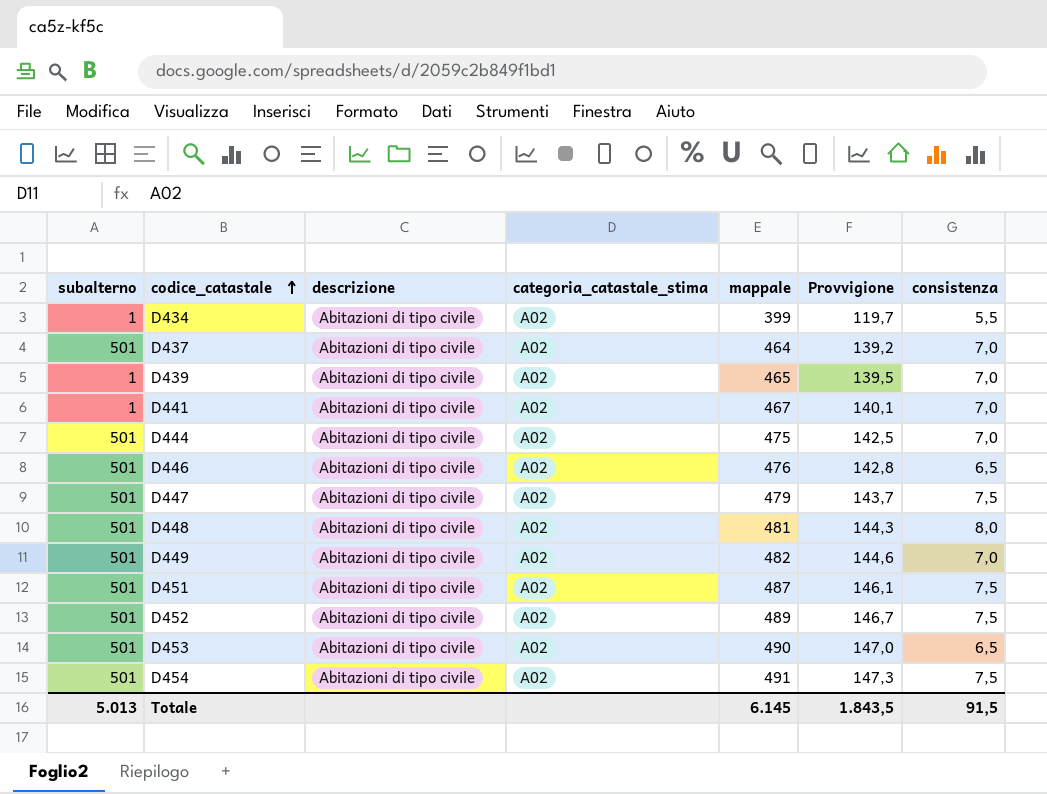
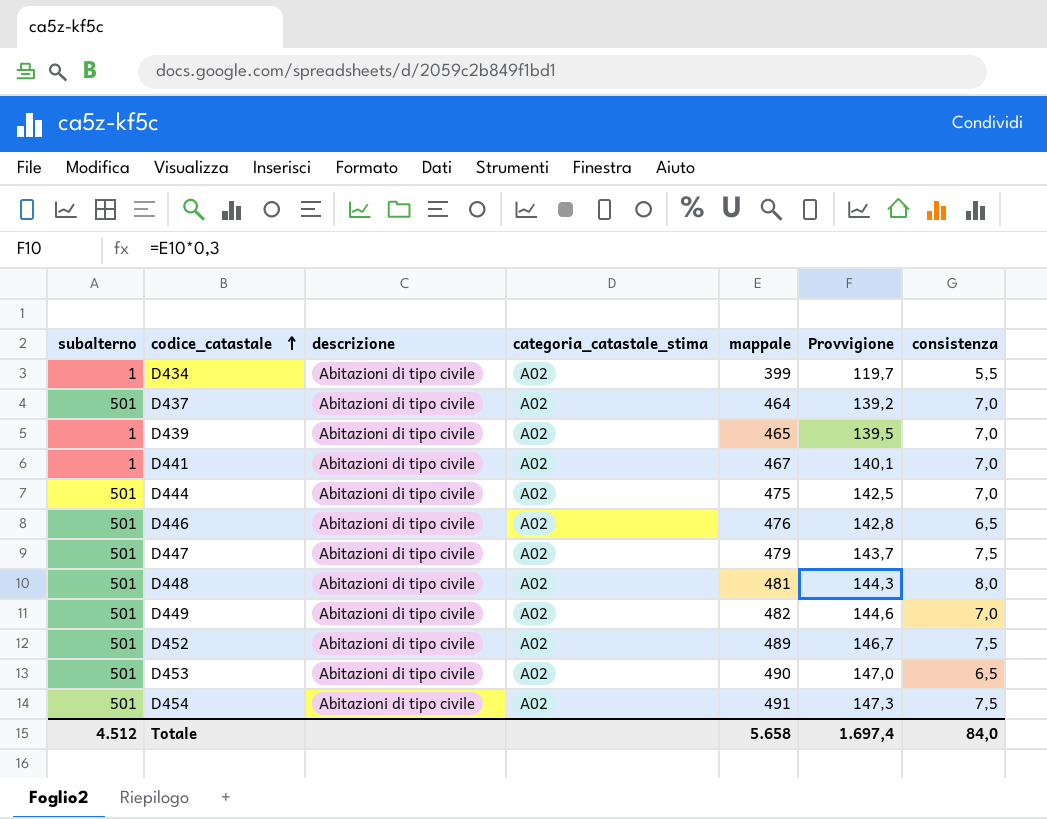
row D451: 501 | Abitazioni di tipo civile | A02 | 487 | 146,1 | 7,5 -> none
Totale | subalterno: 5.013 -> 4.512
Totale | mappale: 6.145 -> 5.658
Totale | Provvigione: 1.843,5 -> 1.697,4
Totale | consistenza: 91,5 -> 84,0

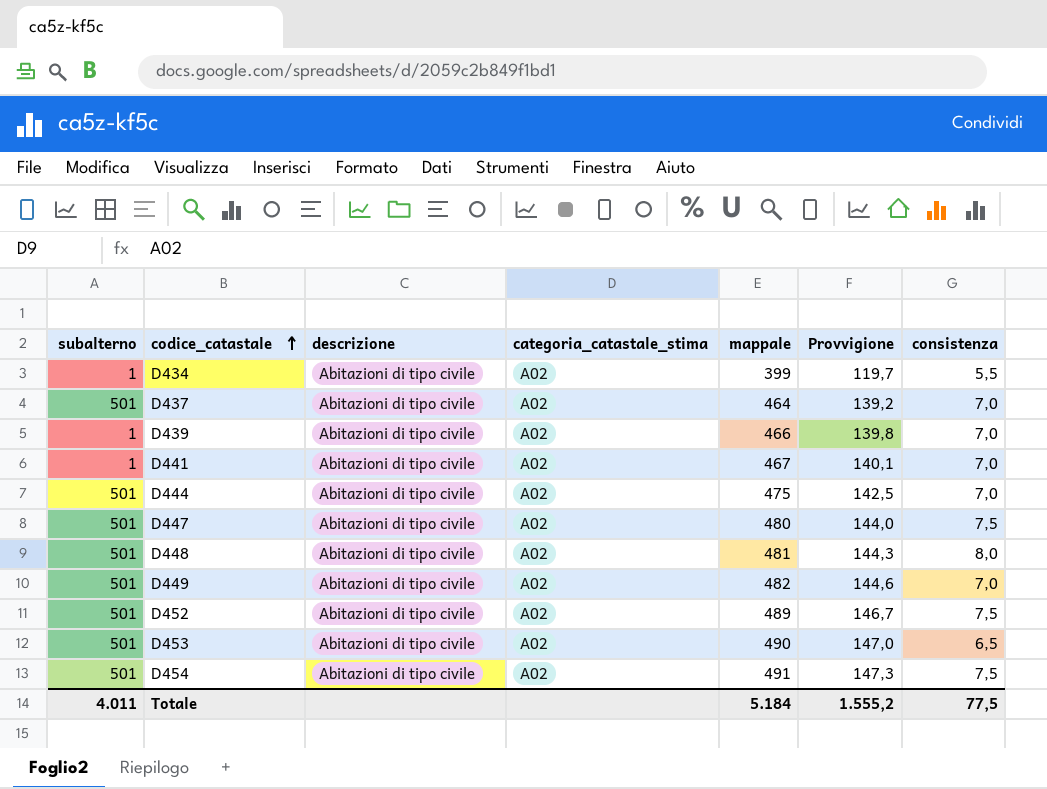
row D446: 501 | Abitazioni di tipo civile | A02 | 476 | 142,8 | 6,5 -> none
D439 | mappale: 465 -> 466
D439 | Provvigione: 139,5 -> 139,8
D447 | mappale: 479 -> 480
D447 | Provvigione: 143,7 -> 144,0
Totale | subalterno: 4.512 -> 4.011
Totale | mappale: 5.658 -> 5.184
Totale | Provvigione: 1.697,4 -> 1.555,2
Totale | consistenza: 84,0 -> 77,5

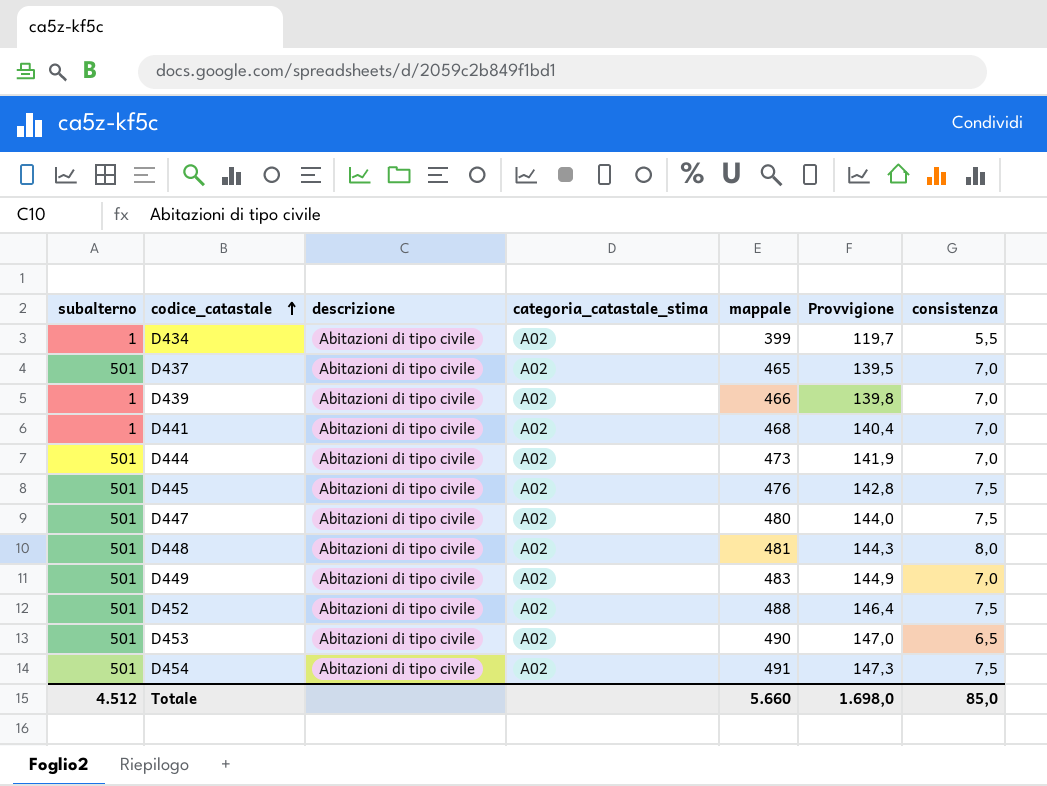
D437 | mappale: 464 -> 465
D437 | Provvigione: 139,2 -> 139,5
D441 | mappale: 467 -> 468
D441 | Provvigione: 140,1 -> 140,4
D444 | mappale: 475 -> 473
D444 | Provvigione: 142,5 -> 141,9
row D445: none -> 501 | Abitazioni di tipo civile | A02 | 476 | 142,8 | 7,5
D449 | mappale: 482 -> 483
D449 | Provvigione: 144,6 -> 144,9
D452 | mappale: 489 -> 488
D452 | Provvigione: 146,7 -> 146,4
Totale | subalterno: 4.011 -> 4.512
Totale | mappale: 5.184 -> 5.660
Totale | Provvigione: 1.555,2 -> 1.698,0
Totale | consistenza: 77,5 -> 85,0

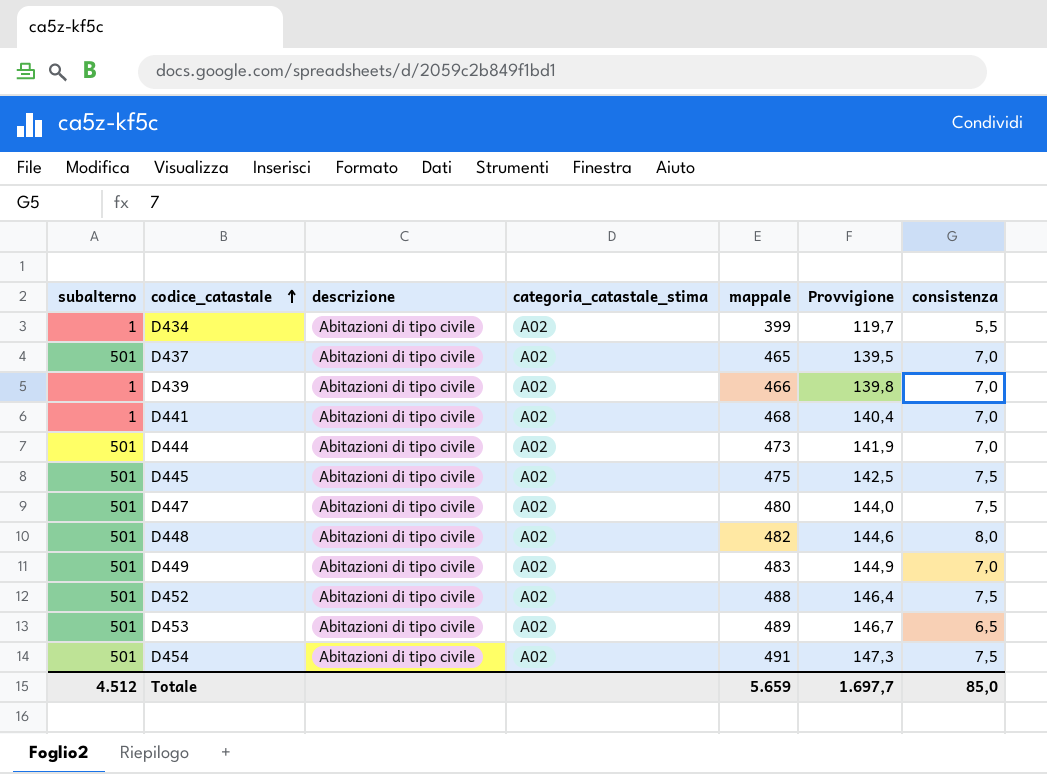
D445 | mappale: 476 -> 475
D445 | Provvigione: 142,8 -> 142,5
D448 | mappale: 481 -> 482
D448 | Provvigione: 144,3 -> 144,6
D453 | mappale: 490 -> 489
D453 | Provvigione: 147,0 -> 146,7
Totale | mappale: 5.660 -> 5.659
Totale | Provvigione: 1.698,0 -> 1.697,7

